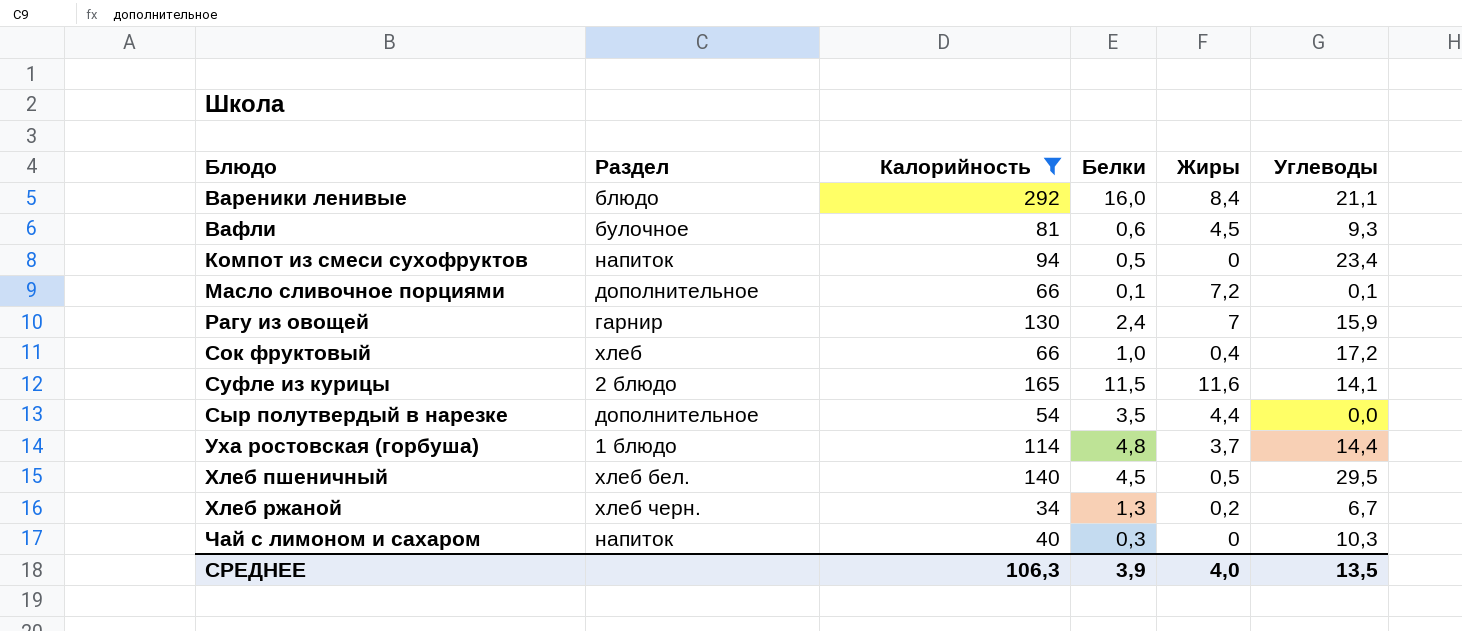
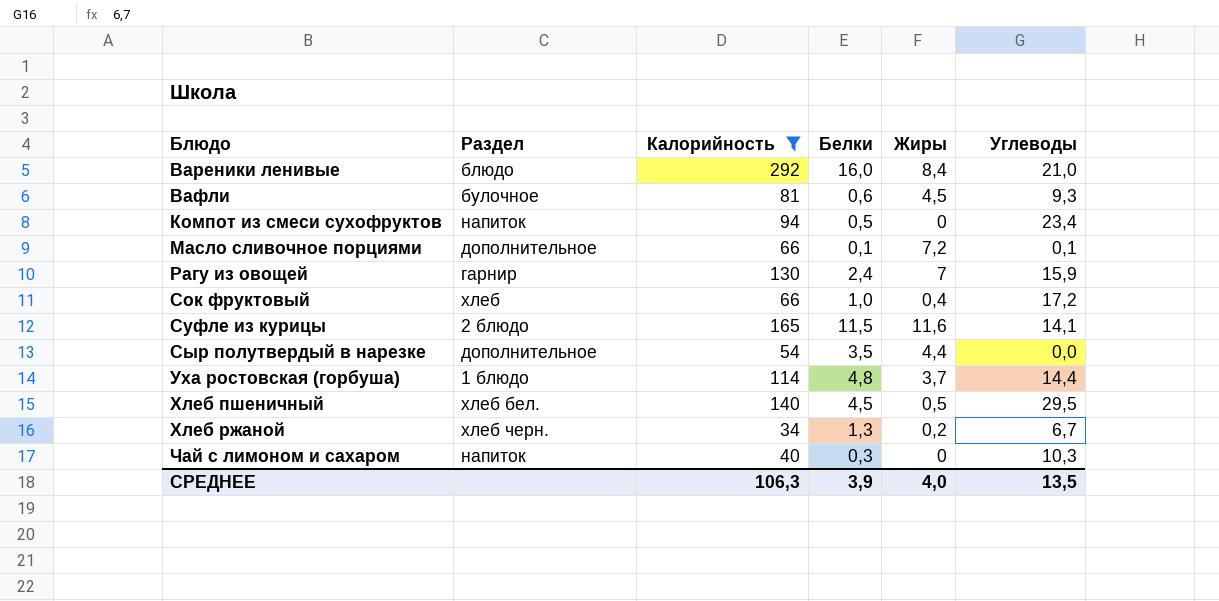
Вареники ленивые | Углеводы: 21,1 -> 21,0

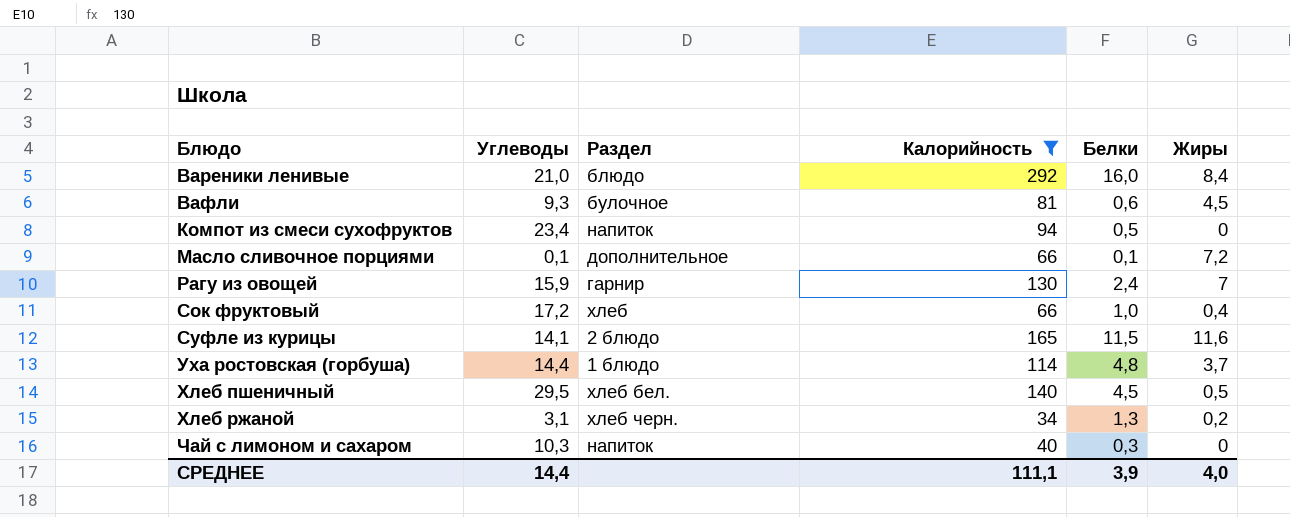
column Углеводы | position: 6 -> 2
row Сыр полутвердый в нарезке: дополнительное | 54 | 3,5 | 4,4 | 0,0 -> none
Хлеб ржаной | Углеводы: 6,7 -> 3,1
СРЕДНЕЕ | Углеводы: 13,5 -> 14,4
СРЕДНЕЕ | Калорийность: 106,3 -> 111,1

